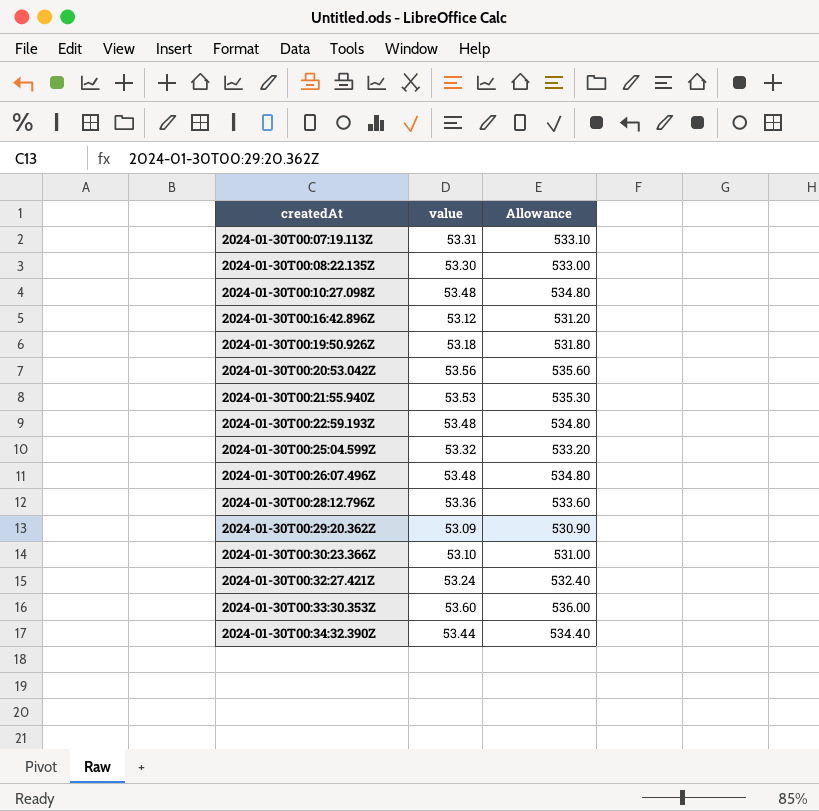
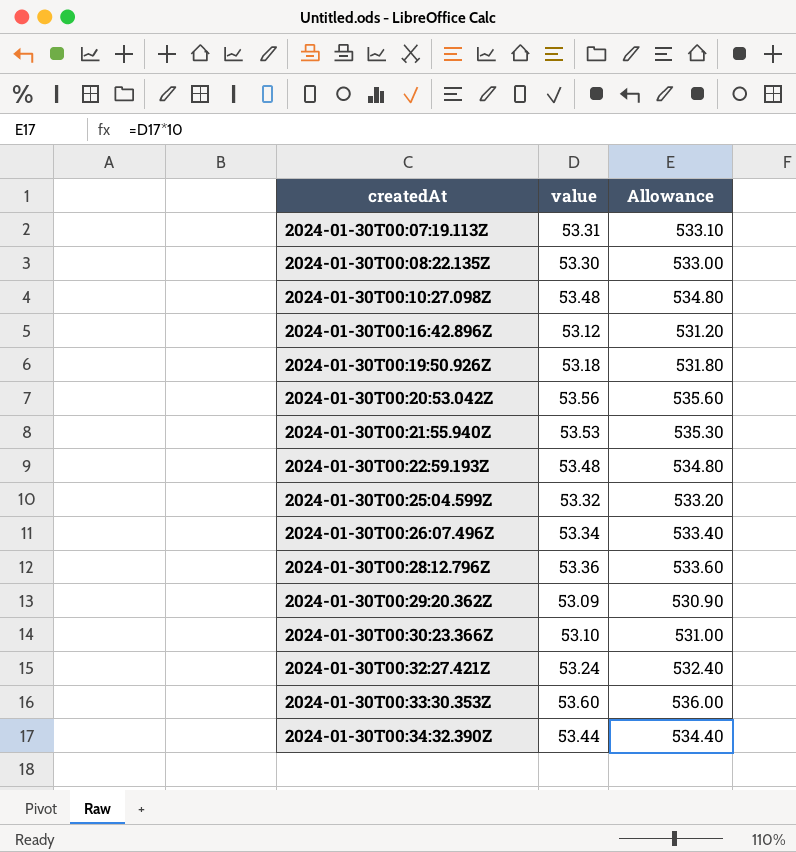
2024-01-30T00:26:07.496Z | value: 53.48 -> 53.34
2024-01-30T00:26:07.496Z | Allowance: 534.80 -> 533.40

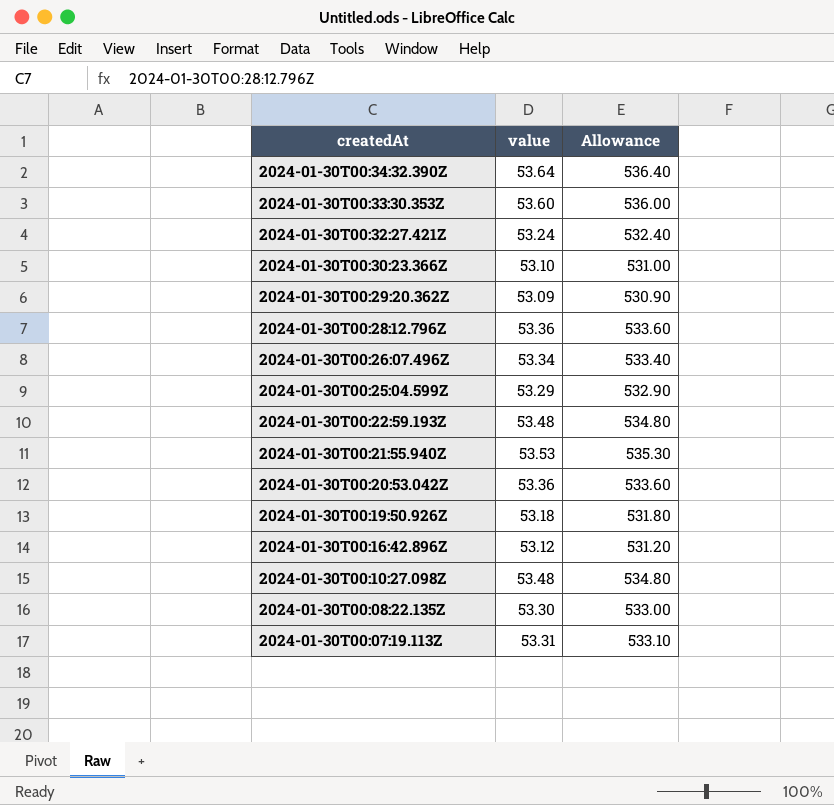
row order: createdAt ascending -> createdAt descending
2024-01-30T00:34:32.390Z | value: 53.44 -> 53.64
2024-01-30T00:34:32.390Z | Allowance: 534.40 -> 536.40
2024-01-30T00:25:04.599Z | value: 53.32 -> 53.29
2024-01-30T00:25:04.599Z | Allowance: 533.20 -> 532.90
2024-01-30T00:20:53.042Z | value: 53.56 -> 53.36
2024-01-30T00:20:53.042Z | Allowance: 535.60 -> 533.60

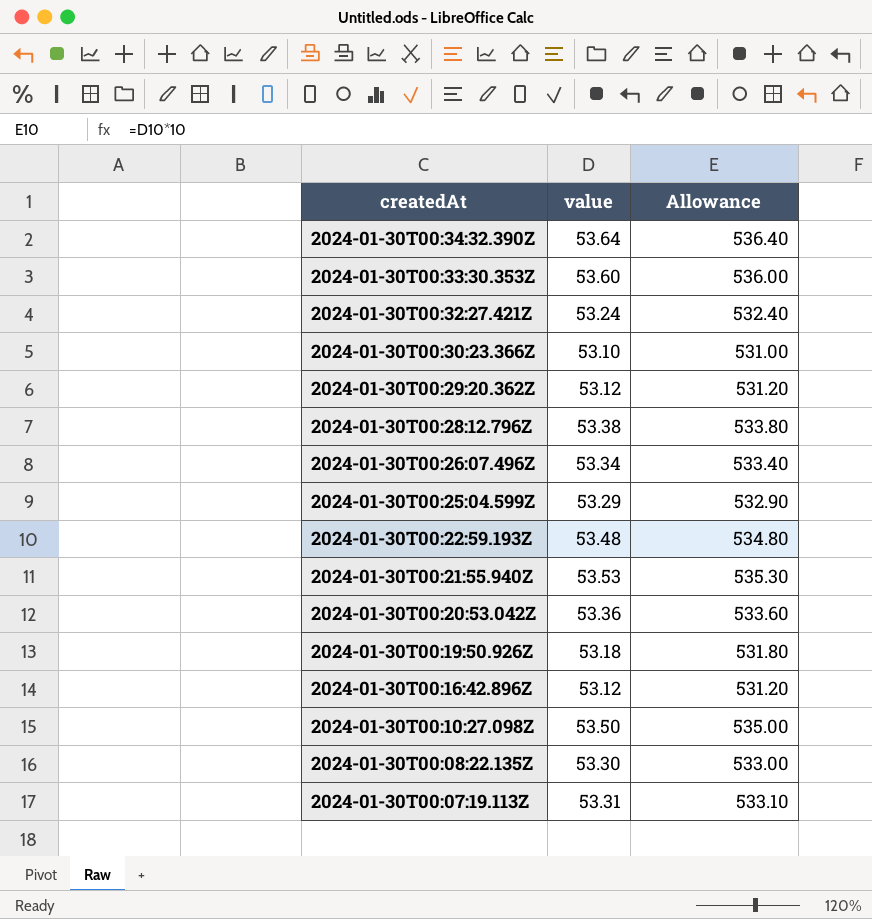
2024-01-30T00:29:20.362Z | value: 53.09 -> 53.12
2024-01-30T00:29:20.362Z | Allowance: 530.90 -> 531.20
2024-01-30T00:28:12.796Z | value: 53.36 -> 53.38
2024-01-30T00:28:12.796Z | Allowance: 533.60 -> 533.80
2024-01-30T00:10:27.098Z | value: 53.48 -> 53.50
2024-01-30T00:10:27.098Z | Allowance: 534.80 -> 535.00

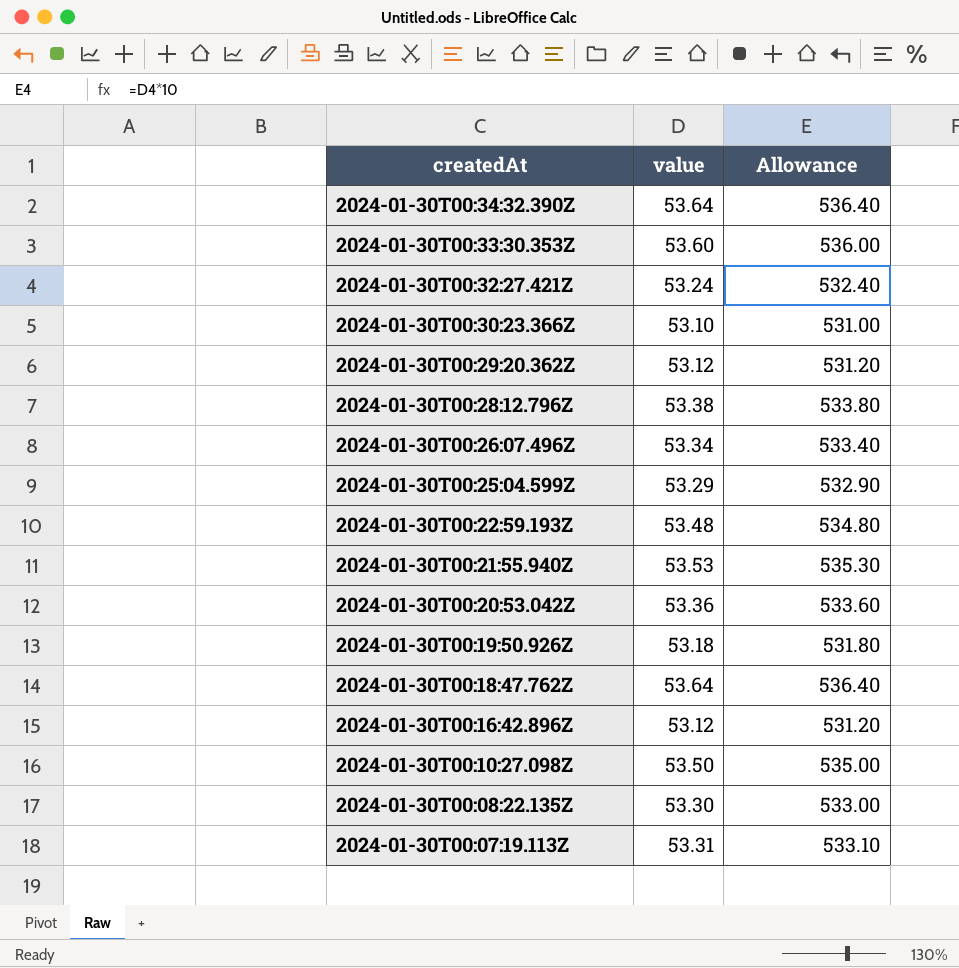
row 2024-01-30T00:18:47.762Z: none -> 53.64 | 536.40

